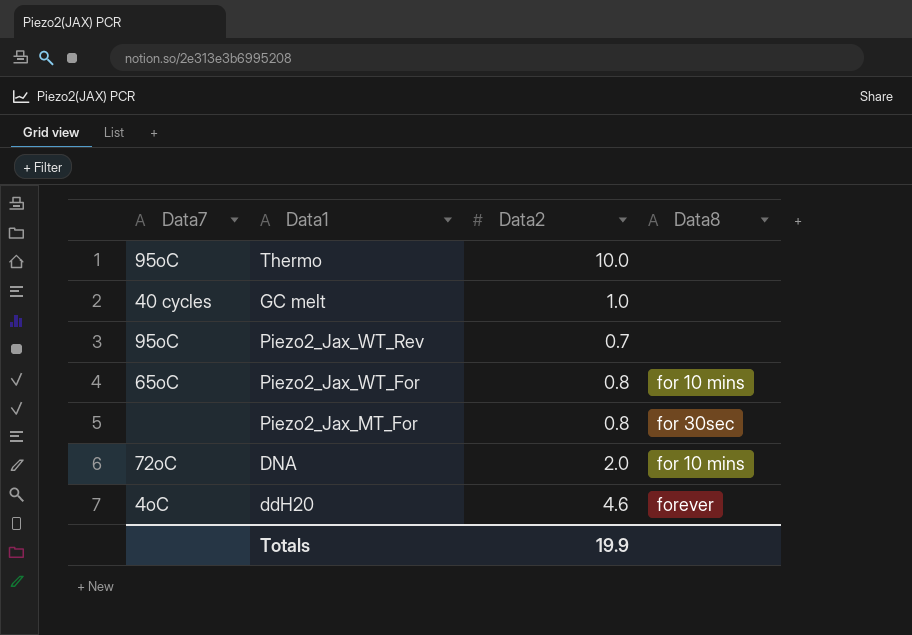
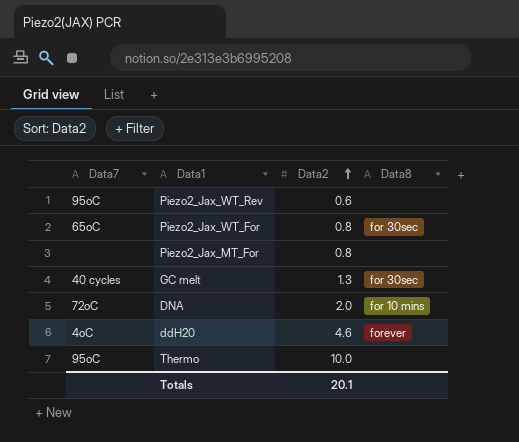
row order: none -> Data2 ascending
Piezo2_Jax_WT_Rev | Data2: 0.7 -> 0.6
Piezo2_Jax_WT_For | Data8: for 10 mins -> for 30sec
Piezo2_Jax_MT_For | Data8: for 30sec -> none
GC melt | Data2: 1.0 -> 1.3
GC melt | Data8: none -> for 30sec
Totals | Data2: 19.9 -> 20.1

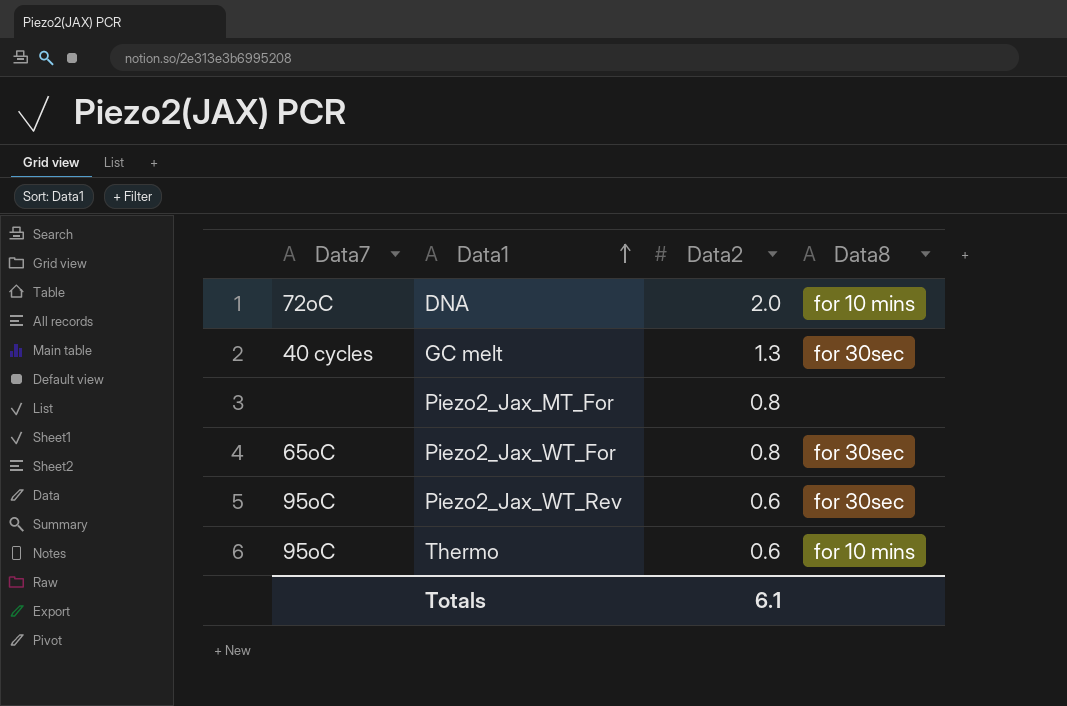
row order: Data2 ascending -> Data1 ascending
row ddH20: 4oC | 4.6 | forever -> none
Piezo2_Jax_WT_Rev | Data8: none -> for 30sec
Thermo | Data2: 10.0 -> 0.6
Thermo | Data8: none -> for 10 mins
Totals | Data2: 20.1 -> 6.1

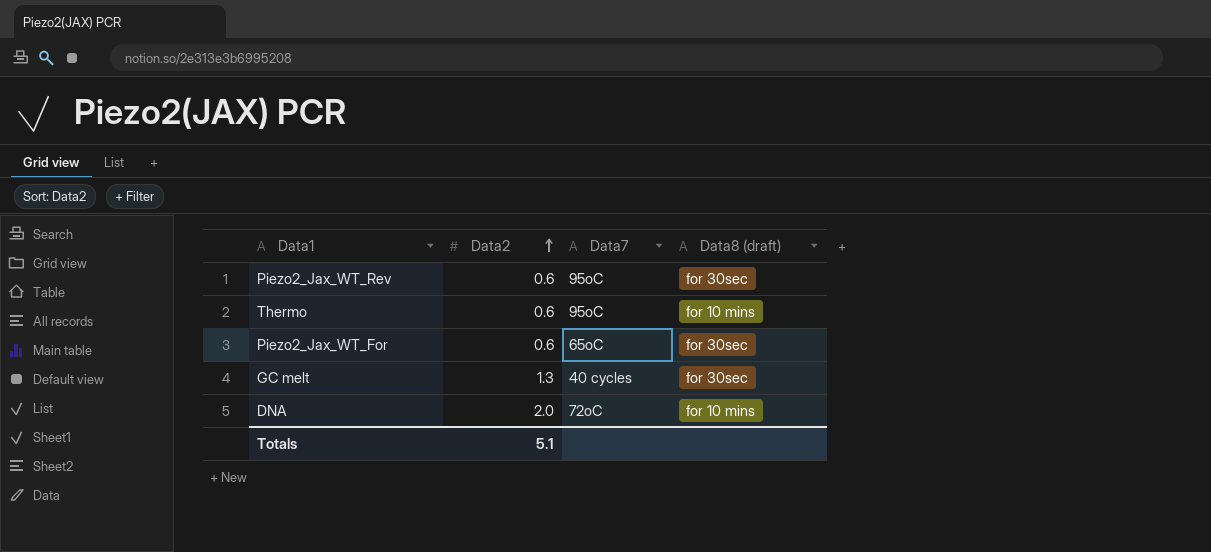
row order: Data1 ascending -> Data2 ascending
column Data7 | position: 1 -> 3
column name: Data8 -> Data8 (draft)
row Piezo2_Jax_MT_For: none | 0.8 | none -> none
Piezo2_Jax_WT_For | Data2: 0.8 -> 0.6
Totals | Data2: 6.1 -> 5.1

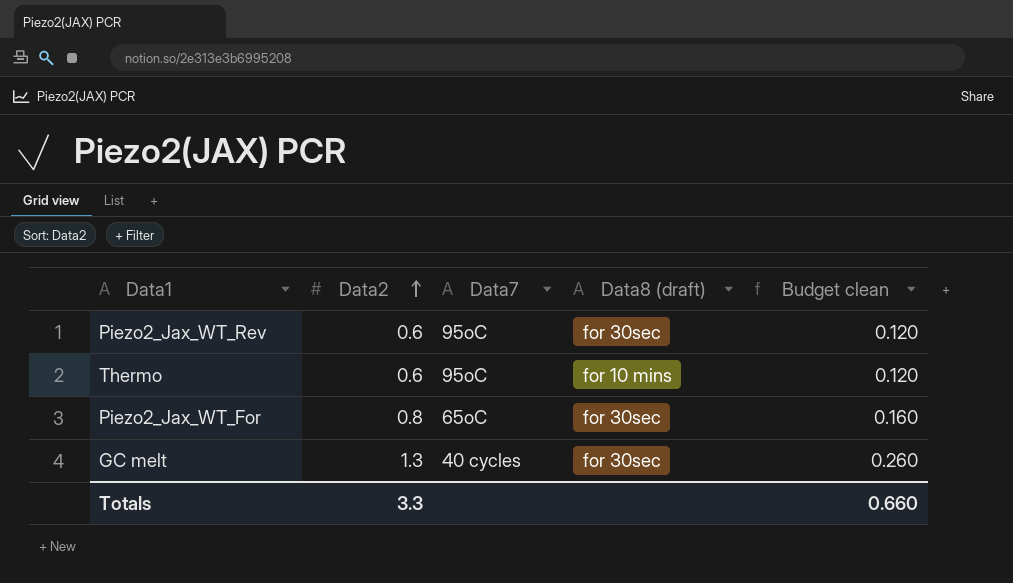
column Budget clean | formula: none -> [Data2] * 0.2
row DNA: 2.0 | 72oC | for 10 mins -> none
Piezo2_Jax_WT_For | Data2: 0.6 -> 0.8
Totals | Data2: 5.1 -> 3.3

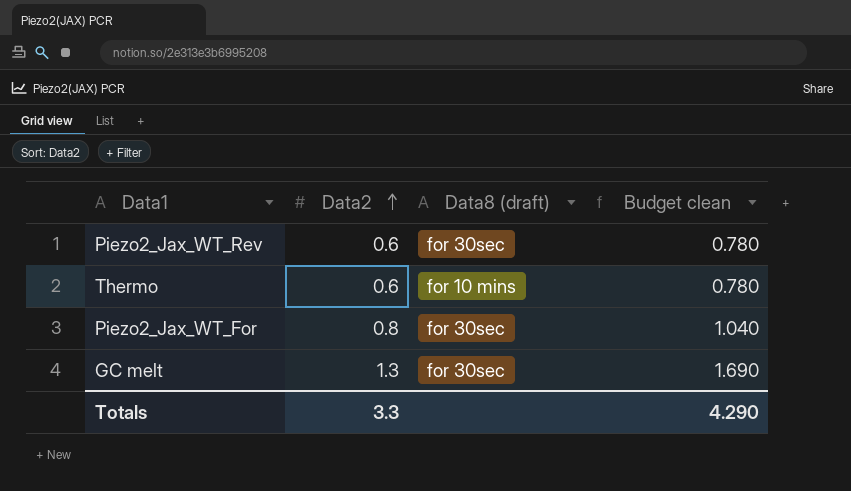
column Data7 | position: 3 -> none
column Budget clean | formula: [Data2] * 0.2 -> [Data2] * 1.3
Totals | Budget clean: 0.660 -> 4.290

